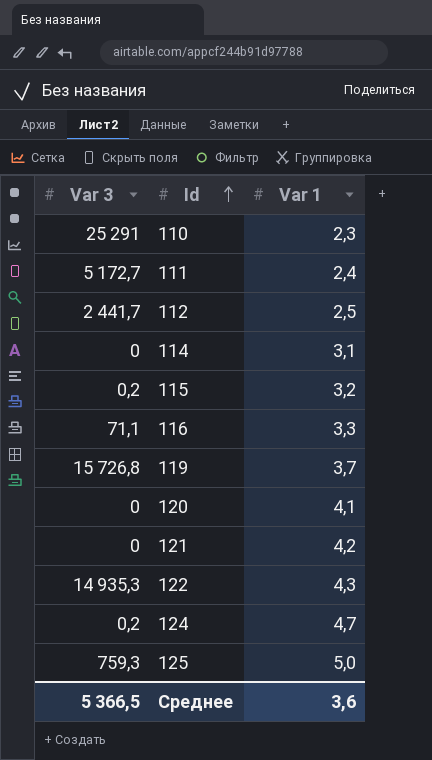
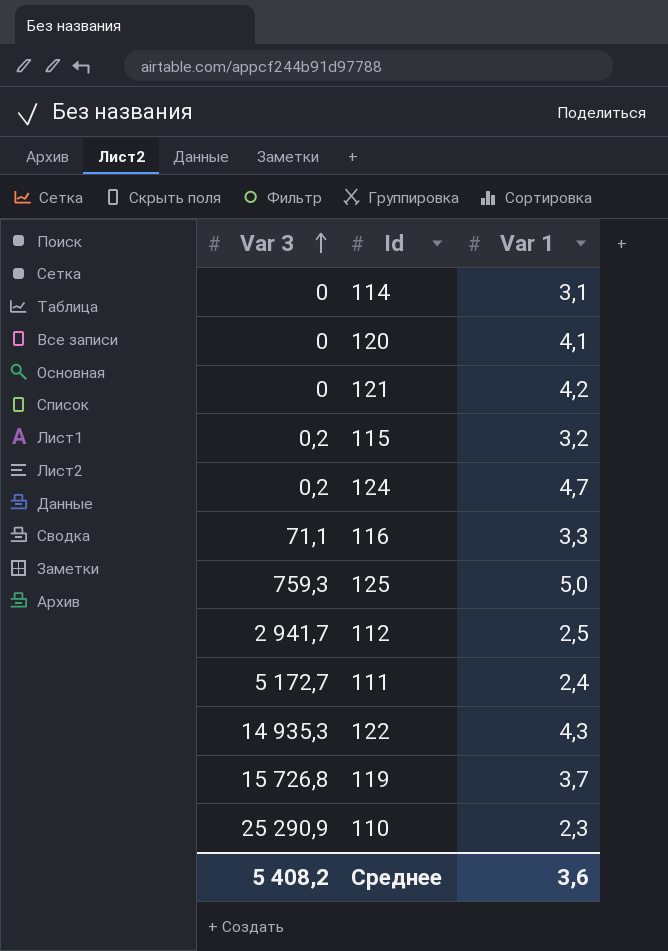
row order: Id ascending -> Var 3 ascending
112 | Var 3: 2 441,7 -> 2 941,7
110 | Var 3: 25 291 -> 25 290,9
Среднее | Var 3: 5 366,5 -> 5 408,2

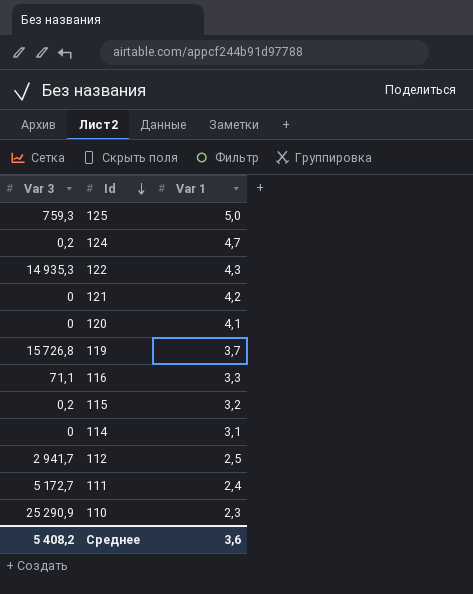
row order: Var 3 ascending -> Id descending

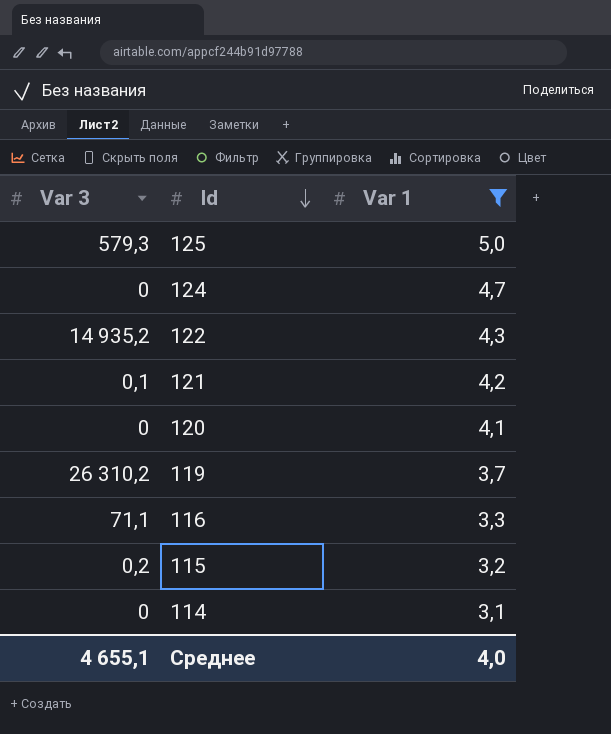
filter: none -> Var 1 >= 3,1
125 | Var 3: 759,3 -> 579,3
124 | Var 3: 0,2 -> 0
122 | Var 3: 14 935,3 -> 14 935,2
121 | Var 3: 0 -> 0,1
119 | Var 3: 15 726,8 -> 26 310,2
Среднее | Var 3: 5 408,2 -> 4 655,1
Среднее | Var 1: 3,6 -> 4,0

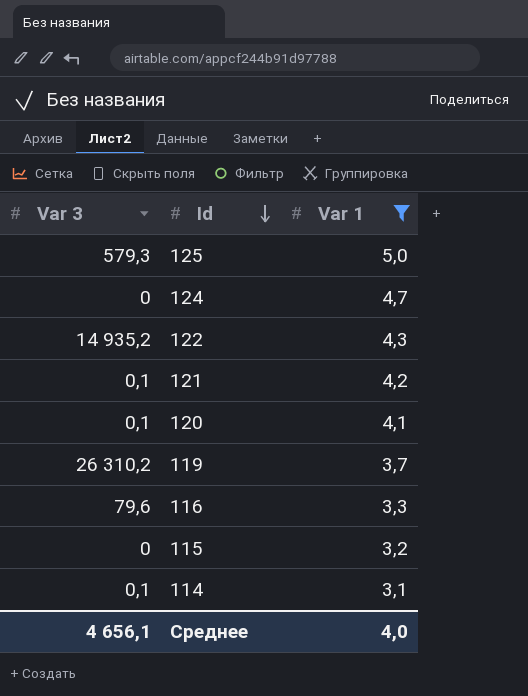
120 | Var 3: 0 -> 0,1
116 | Var 3: 71,1 -> 79,6
115 | Var 3: 0,2 -> 0
114 | Var 3: 0 -> 0,1
Среднее | Var 3: 4 655,1 -> 4 656,1

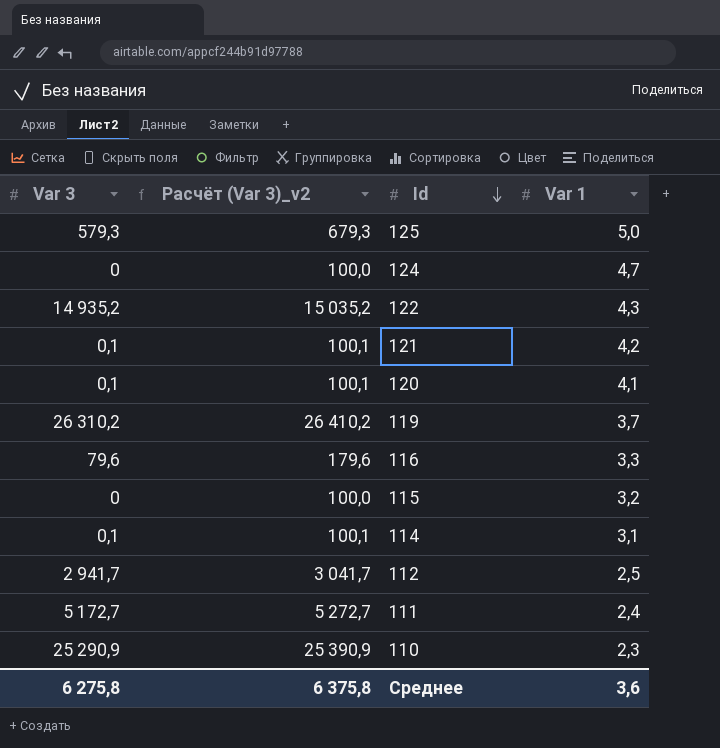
filter: Var 1 >= 3,1 -> none
column Расчёт (Var 3)_v2 | formula: none -> [Var 3] + 100
Среднее | Var 3: 4 656,1 -> 6 275,8
Среднее | Var 1: 4,0 -> 3,6

